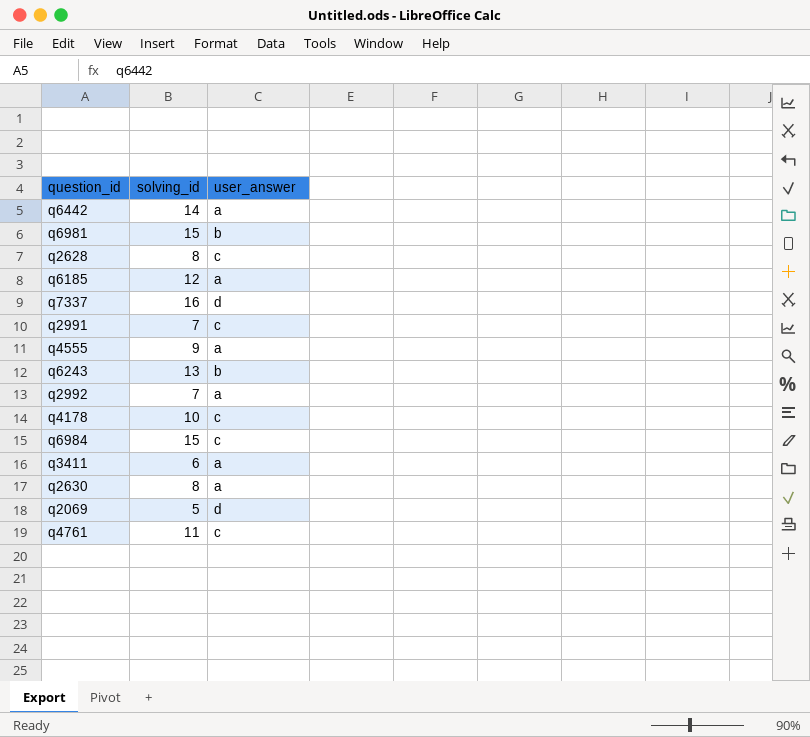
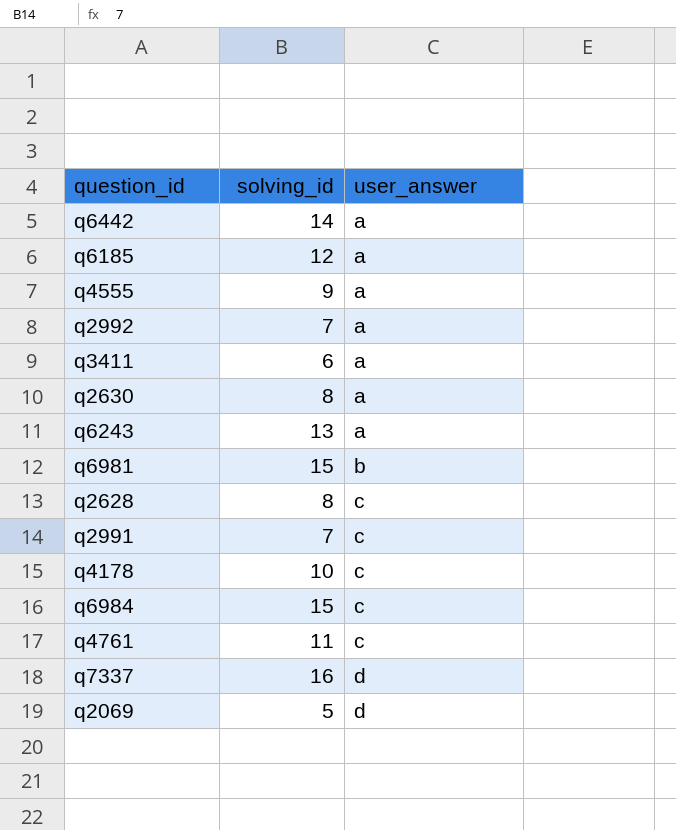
row order: none -> user_answer ascending
q6243 | user_answer: b -> a

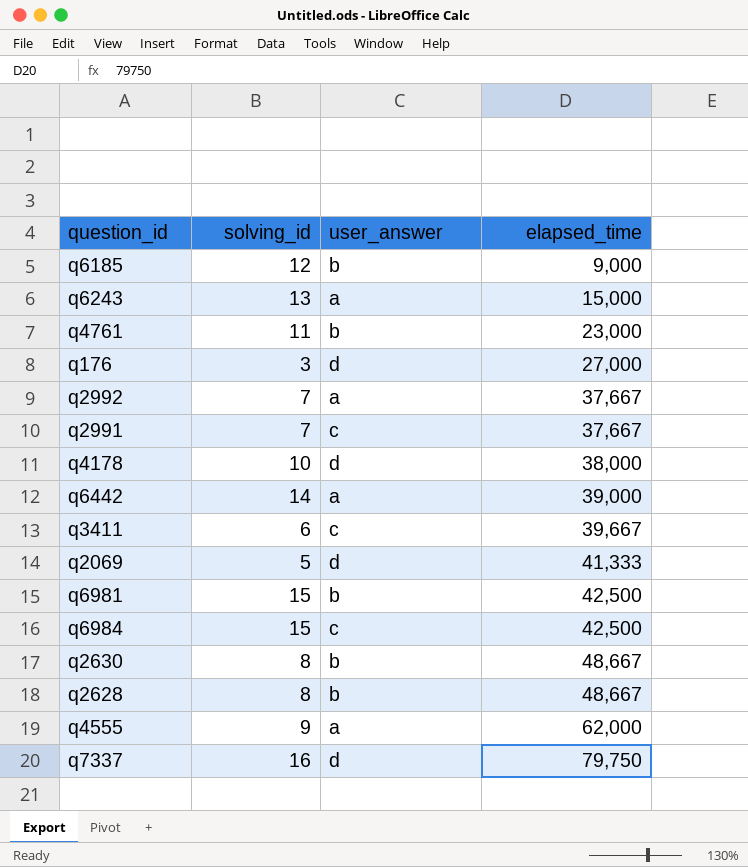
row order: user_answer ascending -> elapsed_time ascending
column elapsed_time | position: none -> 4
q6185 | user_answer: a -> b
q4761 | user_answer: c -> b
row q176: none -> 3 | d | 27,000
q4178 | user_answer: c -> d
q3411 | user_answer: a -> c
q2630 | user_answer: a -> b
q2628 | user_answer: c -> b

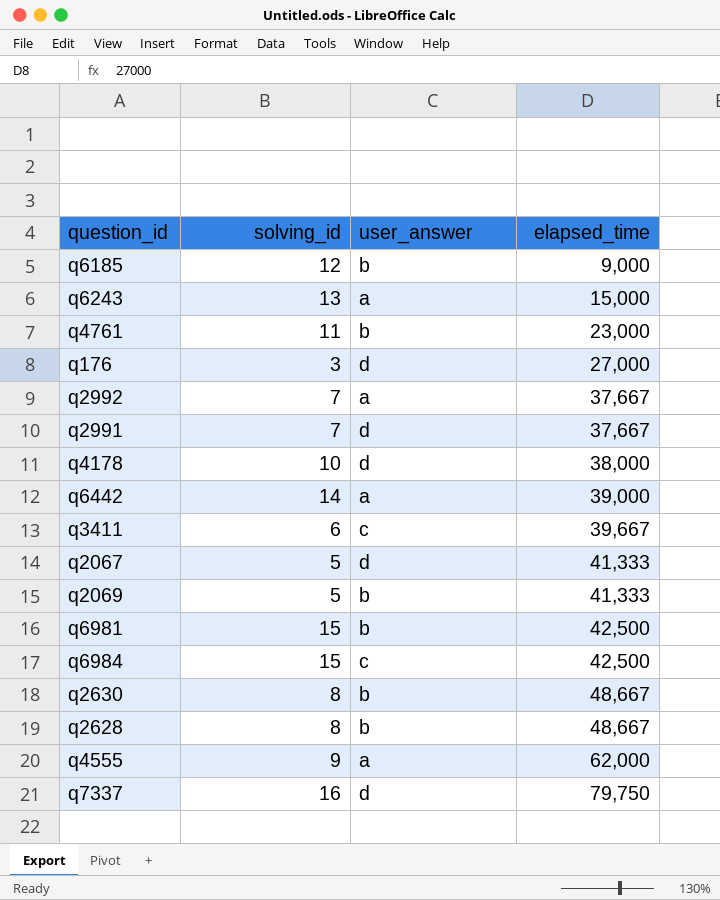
q2991 | user_answer: c -> d
row q2067: none -> 5 | d | 41,333
q2069 | user_answer: d -> b

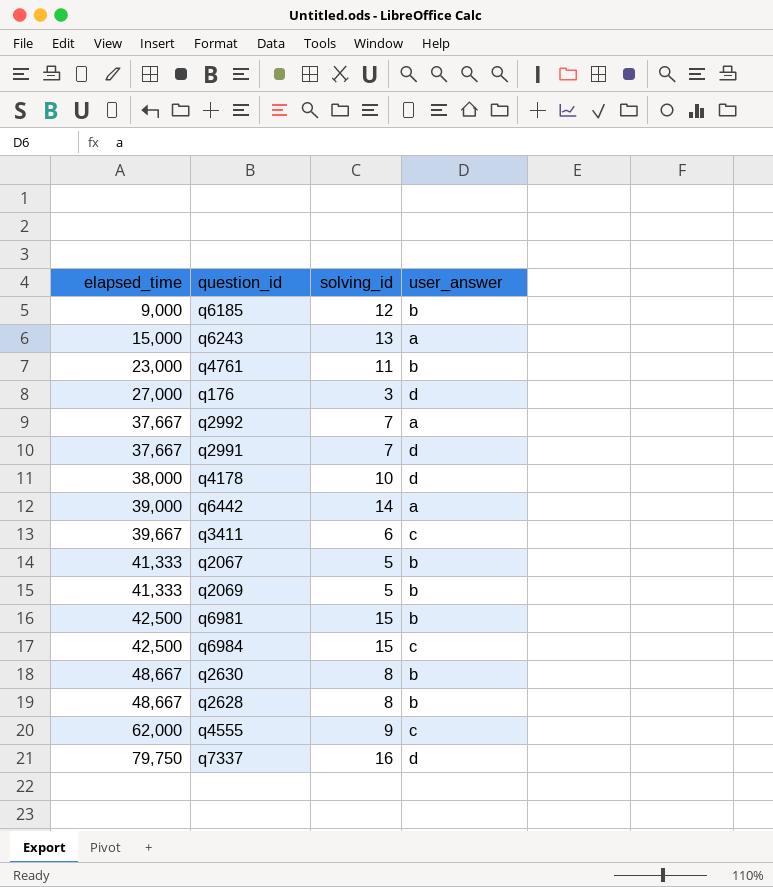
column elapsed_time | position: 4 -> 1
q2067 | user_answer: d -> b
q4555 | user_answer: a -> c

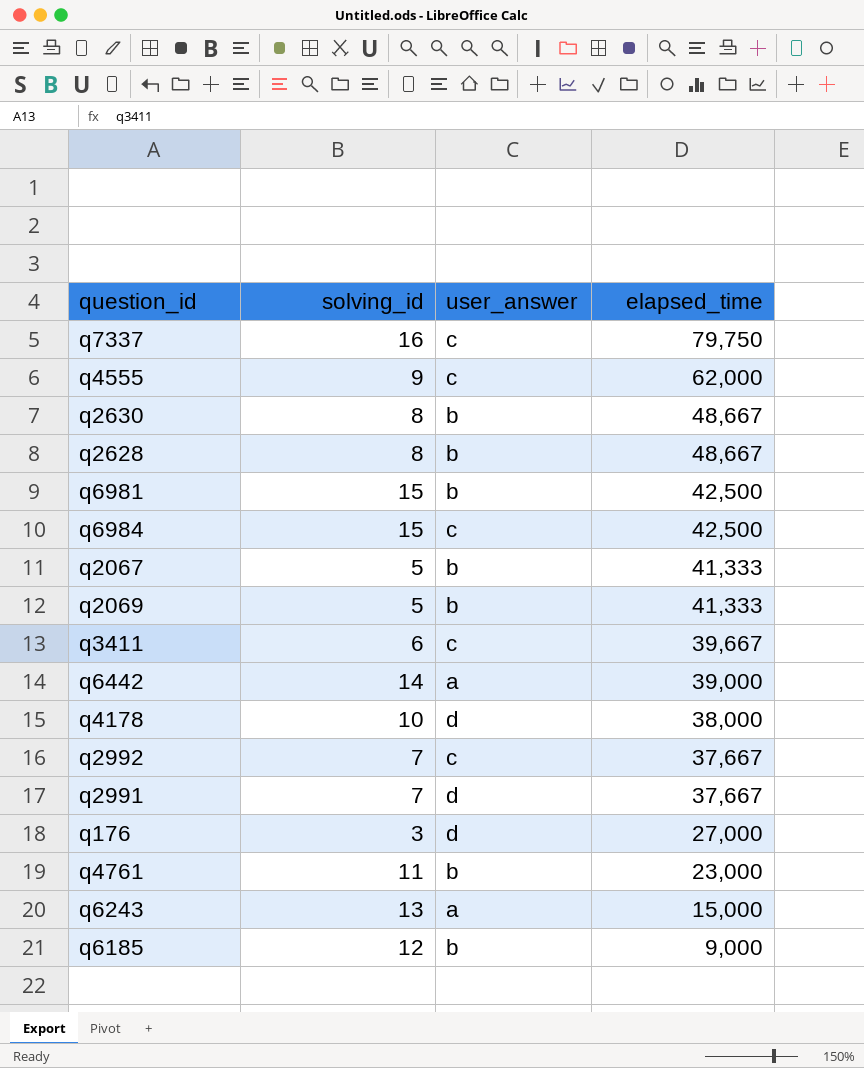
row order: elapsed_time ascending -> elapsed_time descending
column elapsed_time | position: 1 -> 4
q7337 | user_answer: d -> c
q2992 | user_answer: a -> c

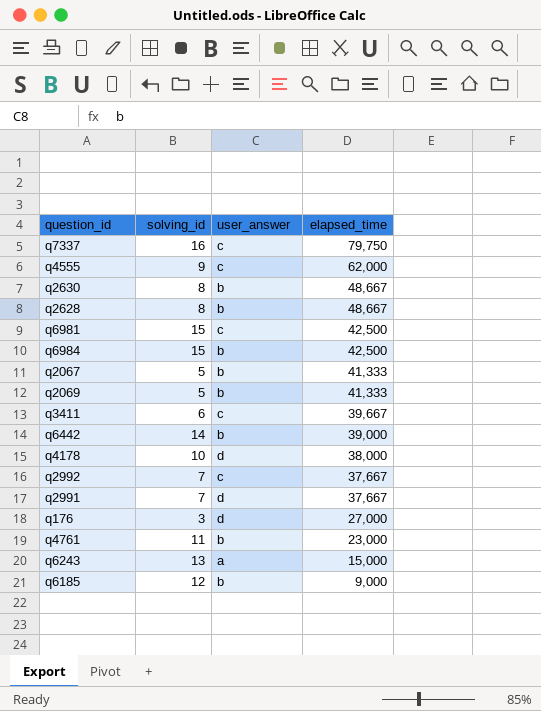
q6981 | user_answer: b -> c
q6984 | user_answer: c -> b
q6442 | user_answer: a -> b

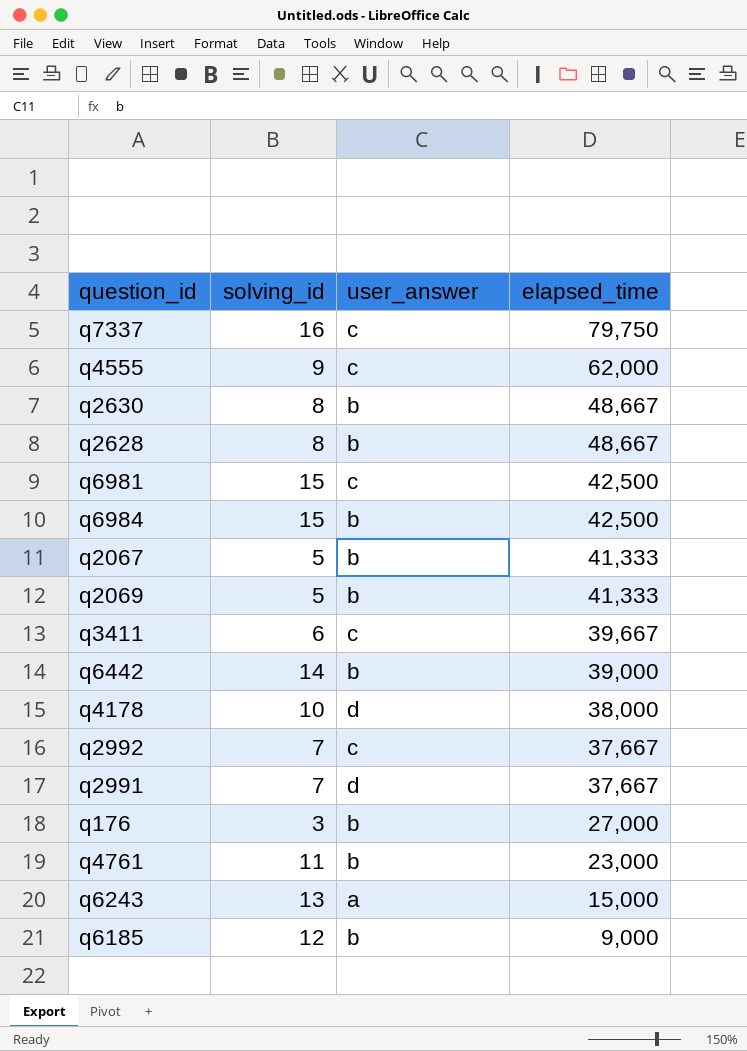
q176 | user_answer: d -> b

